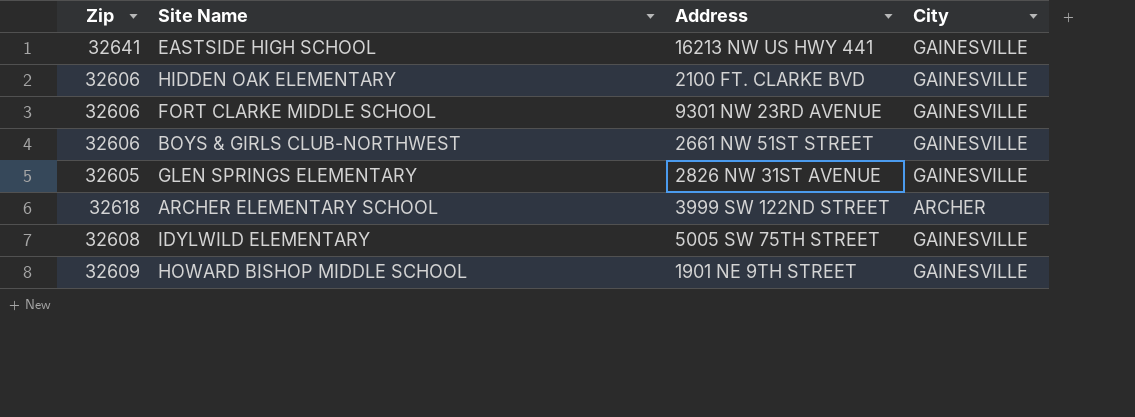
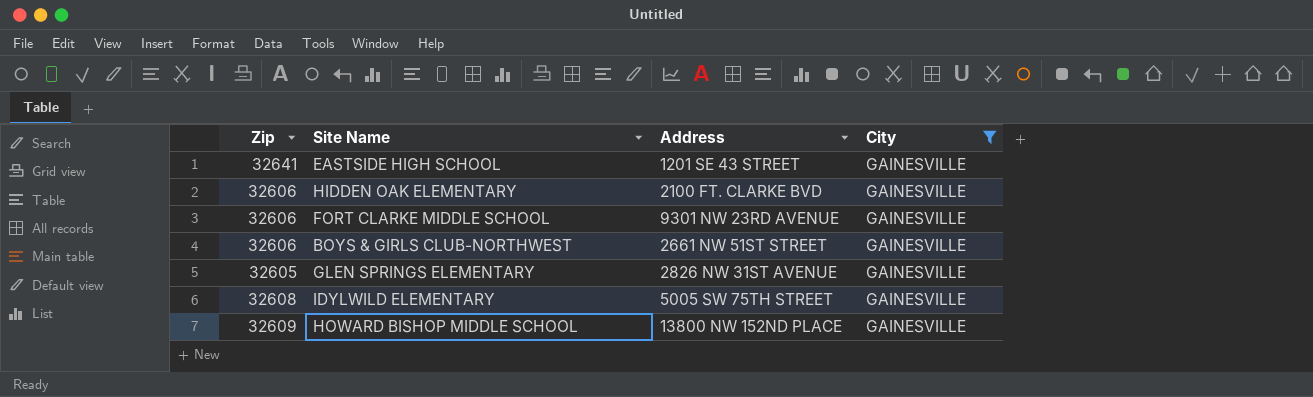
filter: none -> City = GAINESVILLE
EASTSIDE HIGH SCHOOL | Address: 16213 NW US HWY 441 -> 1201 SE 43 STREET
HOWARD BISHOP MIDDLE SCHOOL | Address: 1901 NE 9TH STREET -> 13800 NW 152ND PLACE

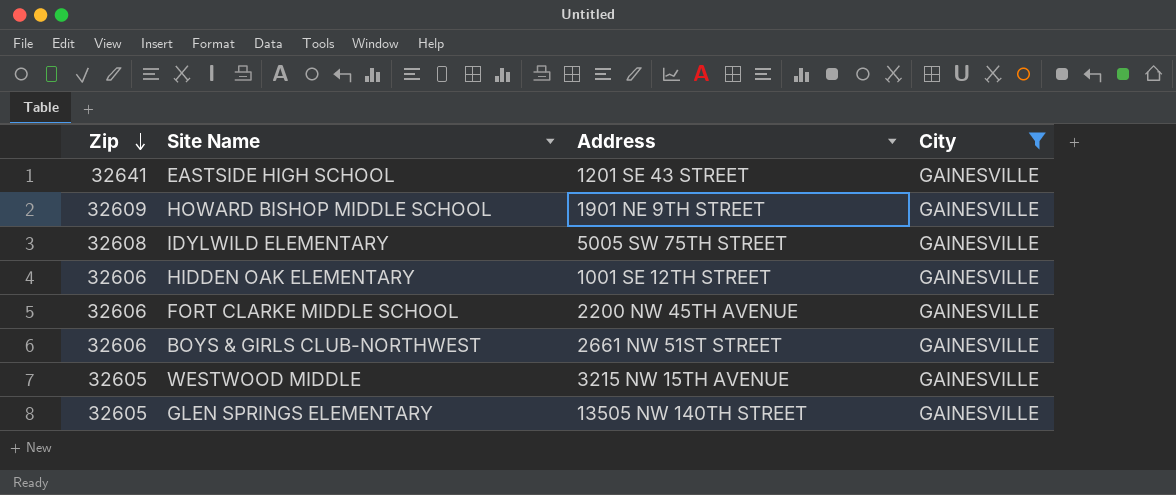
row order: none -> Zip descending
HOWARD BISHOP MIDDLE SCHOOL | Address: 13800 NW 152ND PLACE -> 1901 NE 9TH STREET
HIDDEN OAK ELEMENTARY | Address: 2100 FT. CLARKE BVD -> 1001 SE 12TH STREET
FORT CLARKE MIDDLE SCHOOL | Address: 9301 NW 23RD AVENUE -> 2200 NW 45TH AVENUE
row WESTWOOD MIDDLE: none -> 32605 | 3215 NW 15TH AVENUE | GAINESVILLE
GLEN SPRINGS ELEMENTARY | Address: 2826 NW 31ST AVENUE -> 13505 NW 140TH STREET

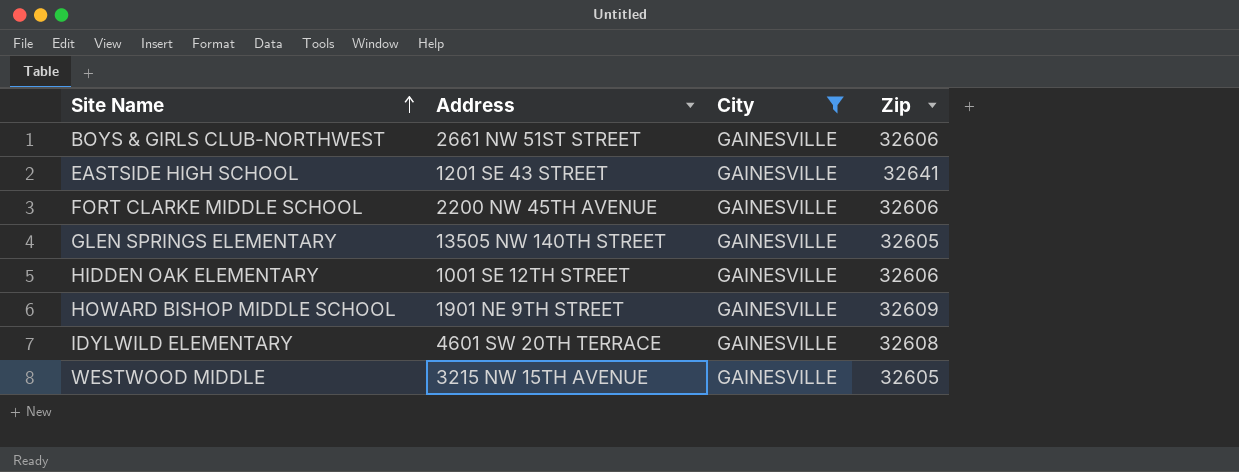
row order: Zip descending -> Site Name ascending
column Zip | position: 1 -> 4
IDYLWILD ELEMENTARY | Address: 5005 SW 75TH STREET -> 4601 SW 20TH TERRACE

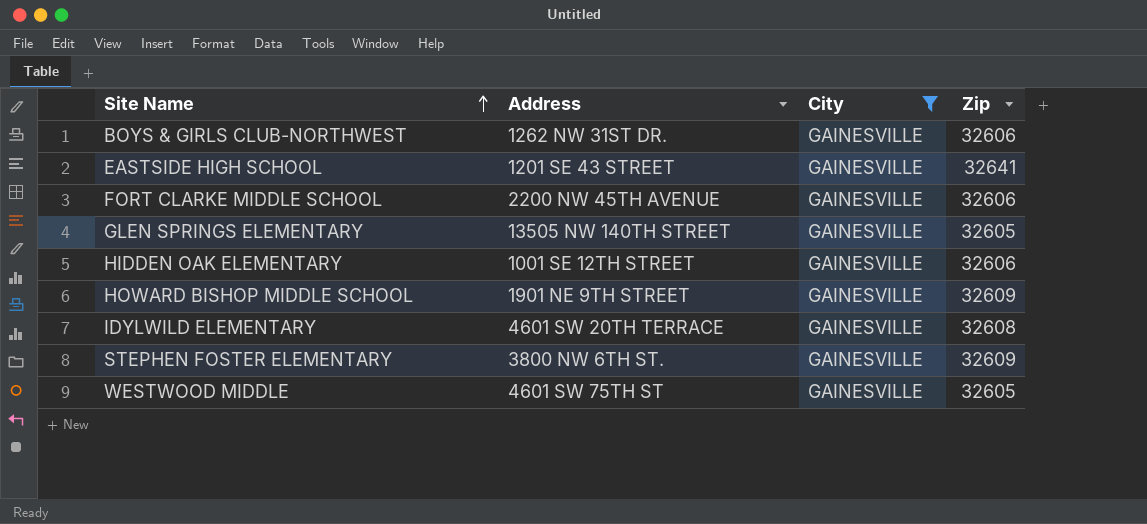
BOYS & GIRLS CLUB-NORTHWEST | Address: 2661 NW 51ST STREET -> 1262 NW 31ST DR.
row STEPHEN FOSTER ELEMENTARY: none -> 3800 NW 6TH ST. | GAINESVILLE | 32609
WESTWOOD MIDDLE | Address: 3215 NW 15TH AVENUE -> 4601 SW 75TH ST

